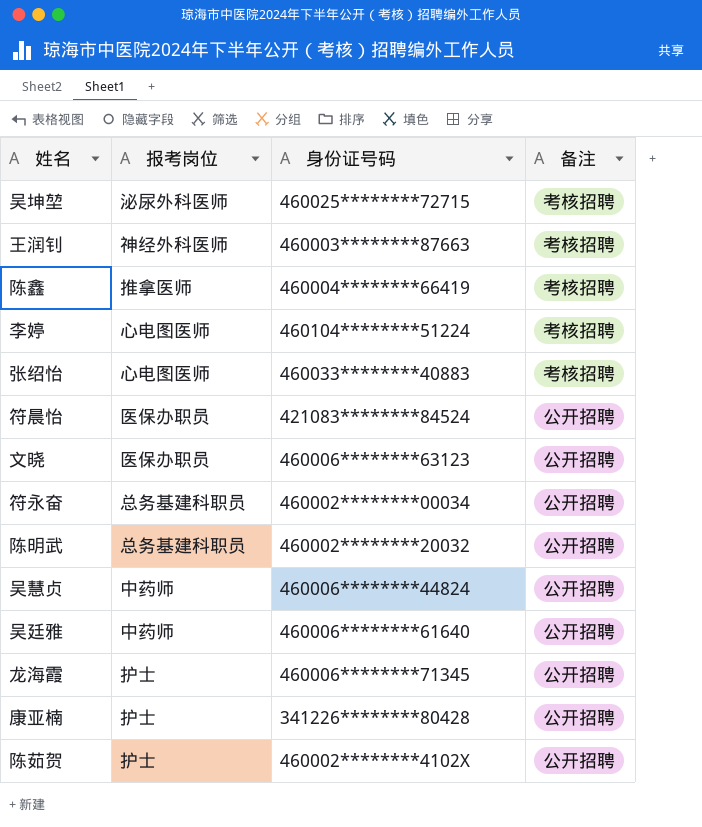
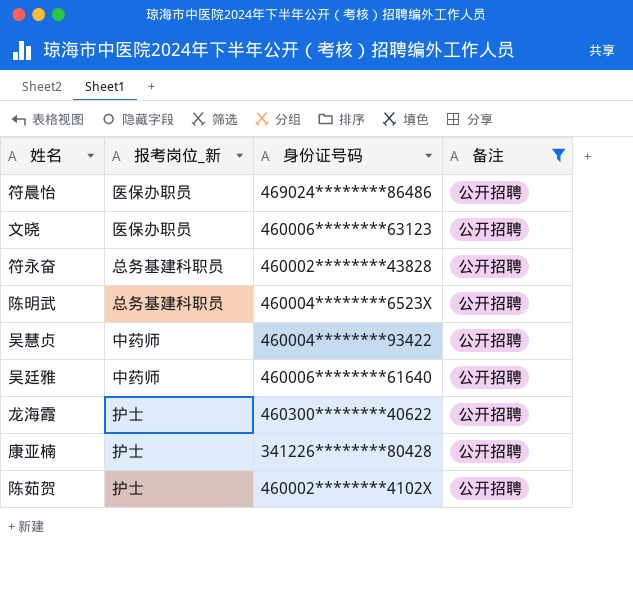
filter: none -> 备注 = 公开招聘
column name: 报考岗位 -> 报考岗位_新
符晨怡 | 身份证号码: 421083********84524 -> 469024********86486
符永奋 | 身份证号码: 460002********00034 -> 460002********43828
陈明武 | 身份证号码: 460002********20032 -> 460004********6523X
吴慧贞 | 身份证号码: 460006********44824 -> 460004********93422
龙海霞 | 身份证号码: 460006********71345 -> 460300********40622

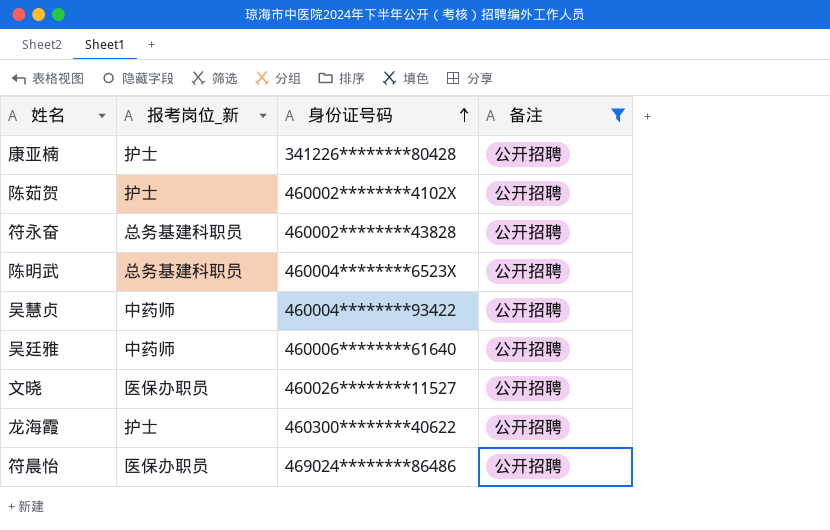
row order: none -> 身份证号码 ascending
文晓 | 身份证号码: 460006********63123 -> 460026********11527

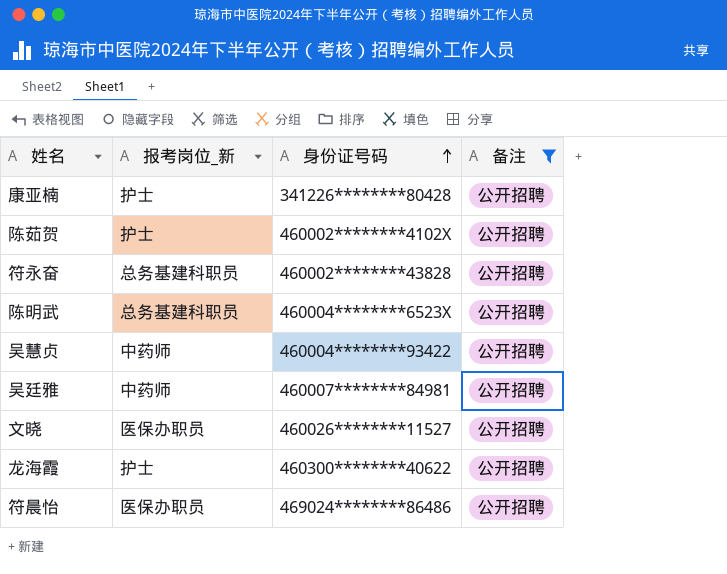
吴廷雅 | 身份证号码: 460006********61640 -> 460007********84981

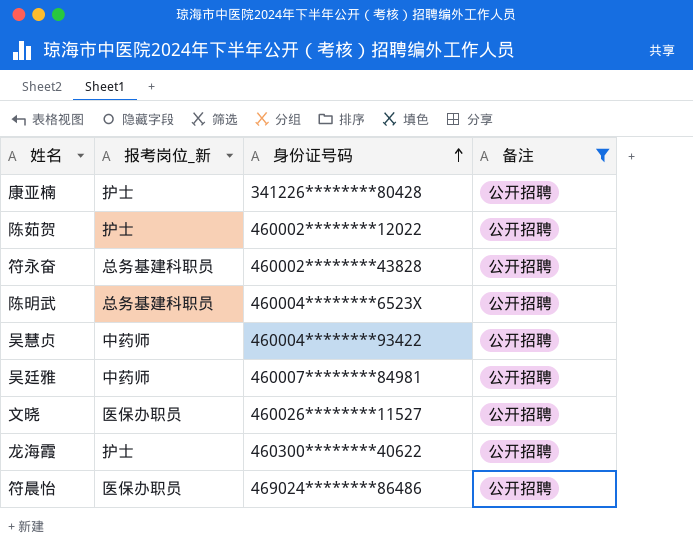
陈茹贺 | 身份证号码: 460002********4102X -> 460002********12022

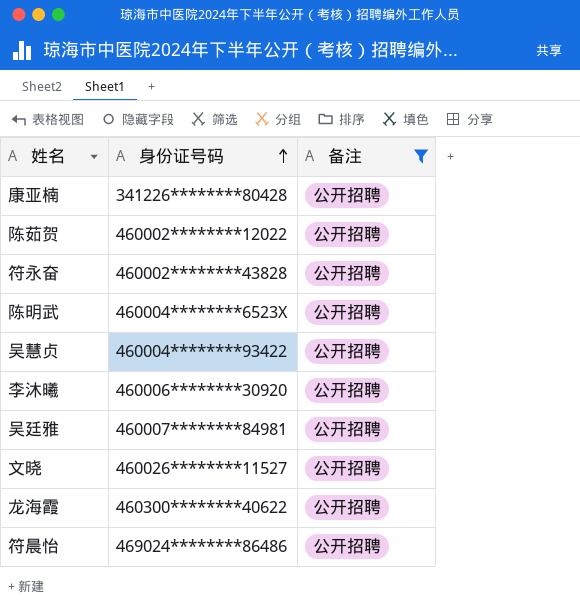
column 报考岗位_新 | position: 2 -> none
row 李沐曦: none -> 460006********30920 | 公开招聘

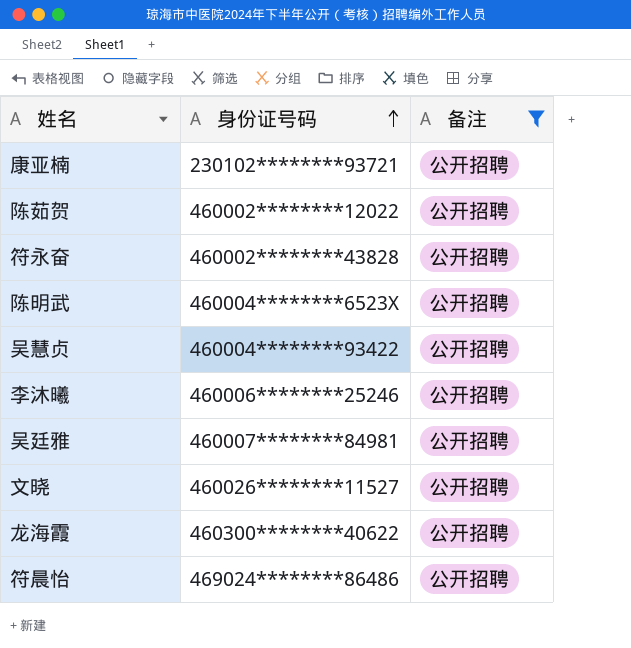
康亚楠 | 身份证号码: 341226********80428 -> 230102********93721
李沐曦 | 身份证号码: 460006********30920 -> 460006********25246

